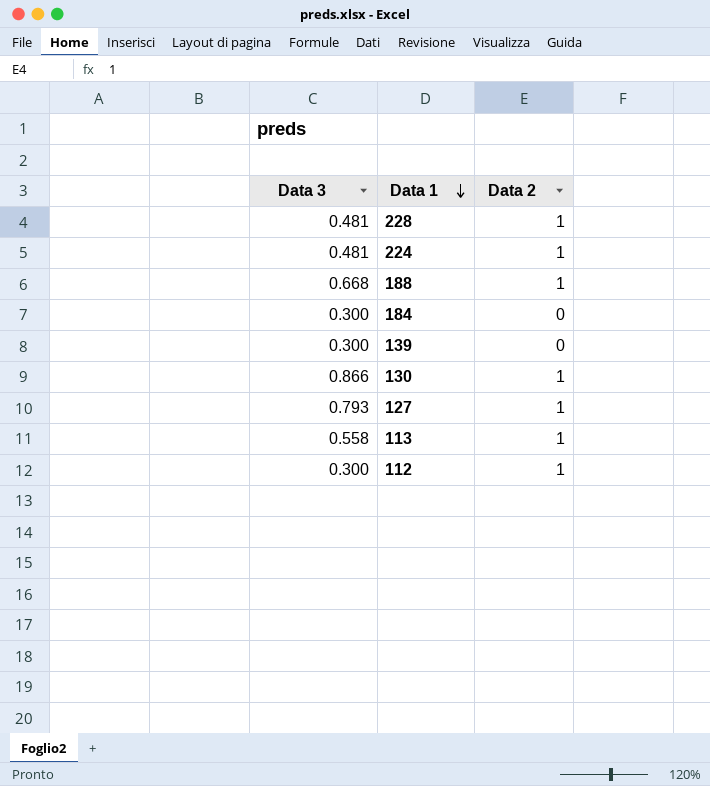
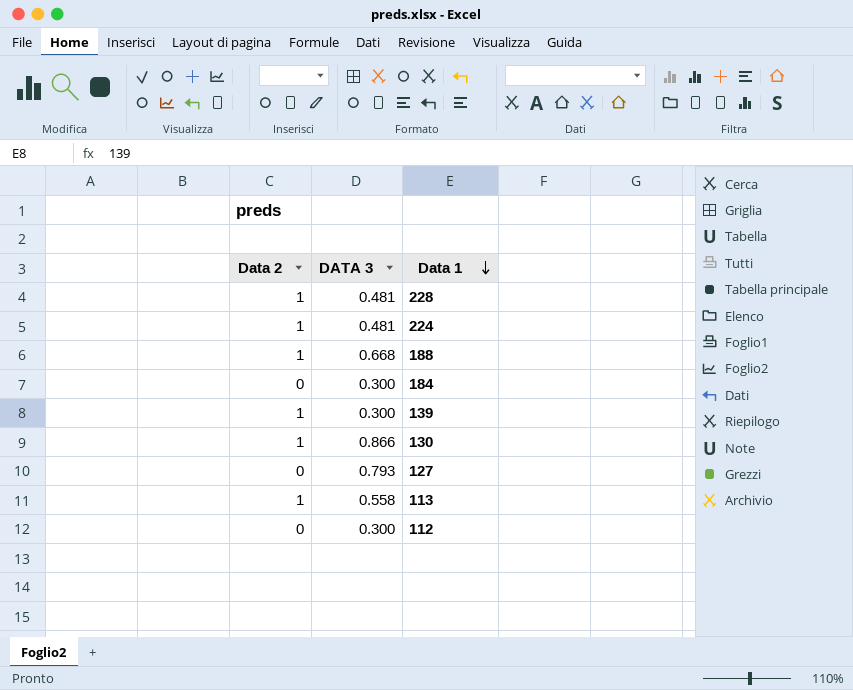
column Data 2 | position: 3 -> 1
column name: Data 3 -> DATA 3
139 | Data 2: 0 -> 1
127 | Data 2: 1 -> 0
112 | Data 2: 1 -> 0

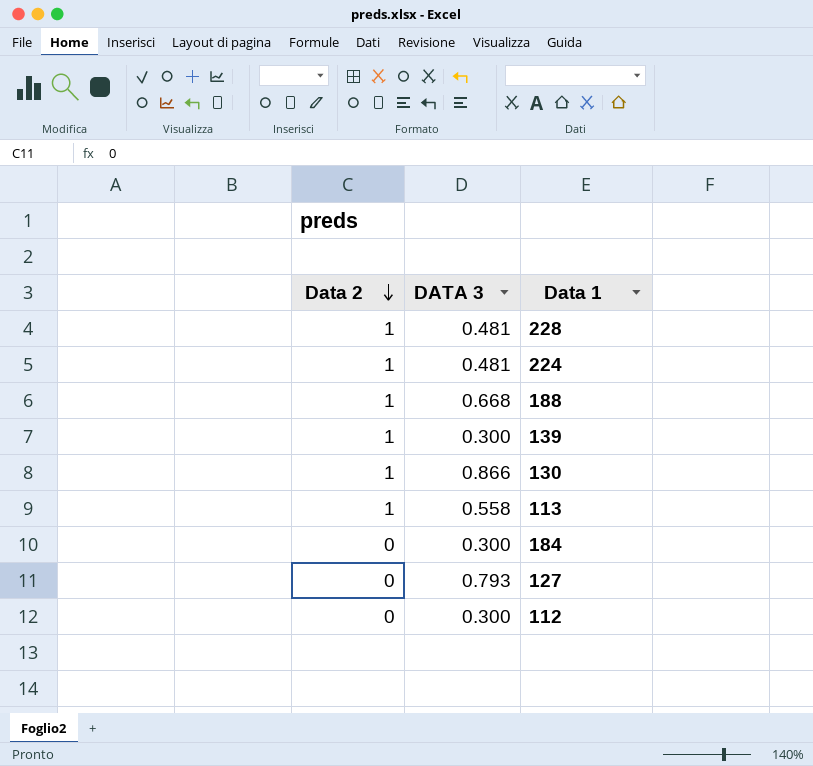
row order: Data 1 descending -> Data 2 descending

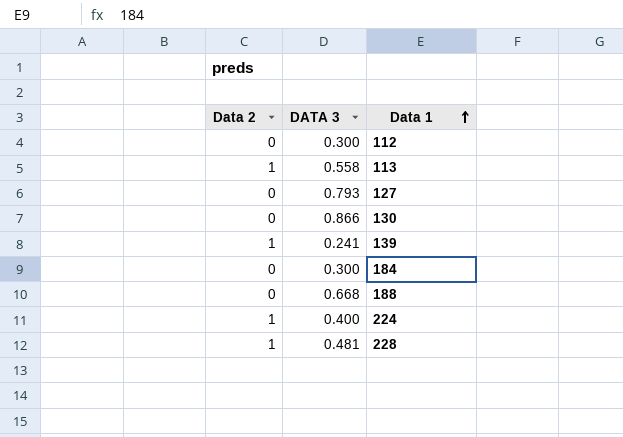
row order: Data 2 descending -> Data 1 ascending
130 | Data 2: 1 -> 0
139 | DATA 3: 0.300 -> 0.241
188 | Data 2: 1 -> 0
224 | DATA 3: 0.481 -> 0.400

